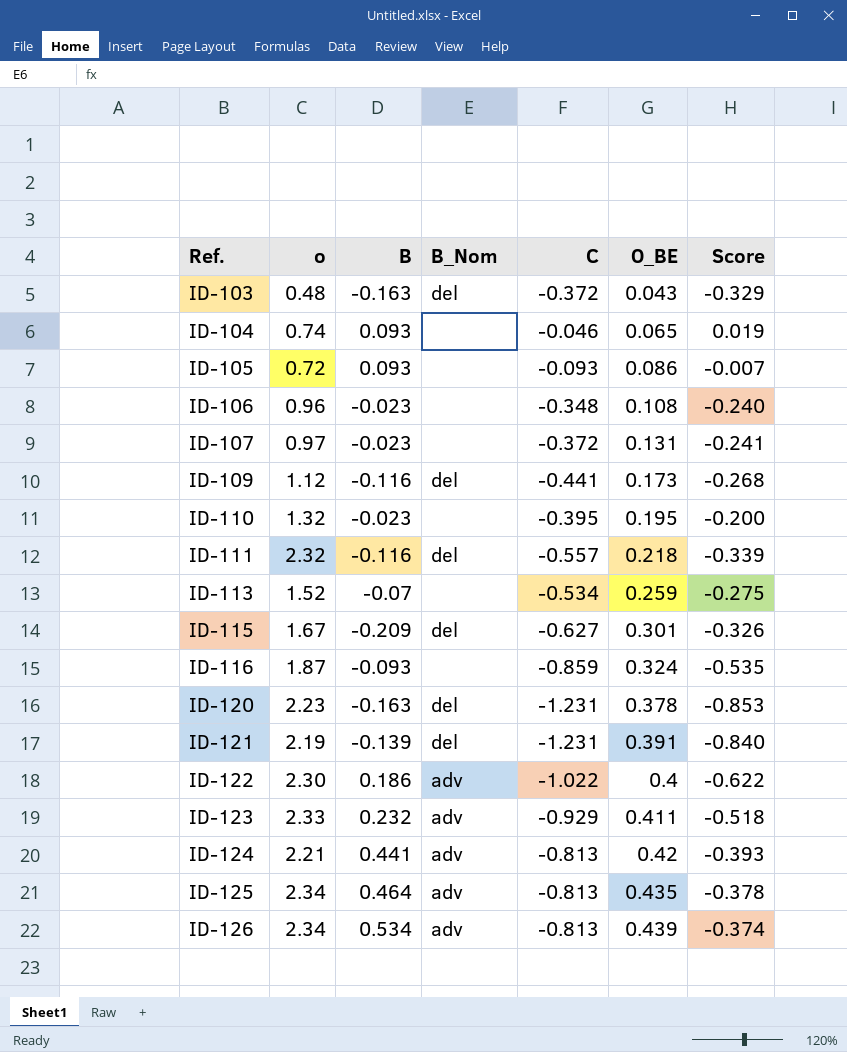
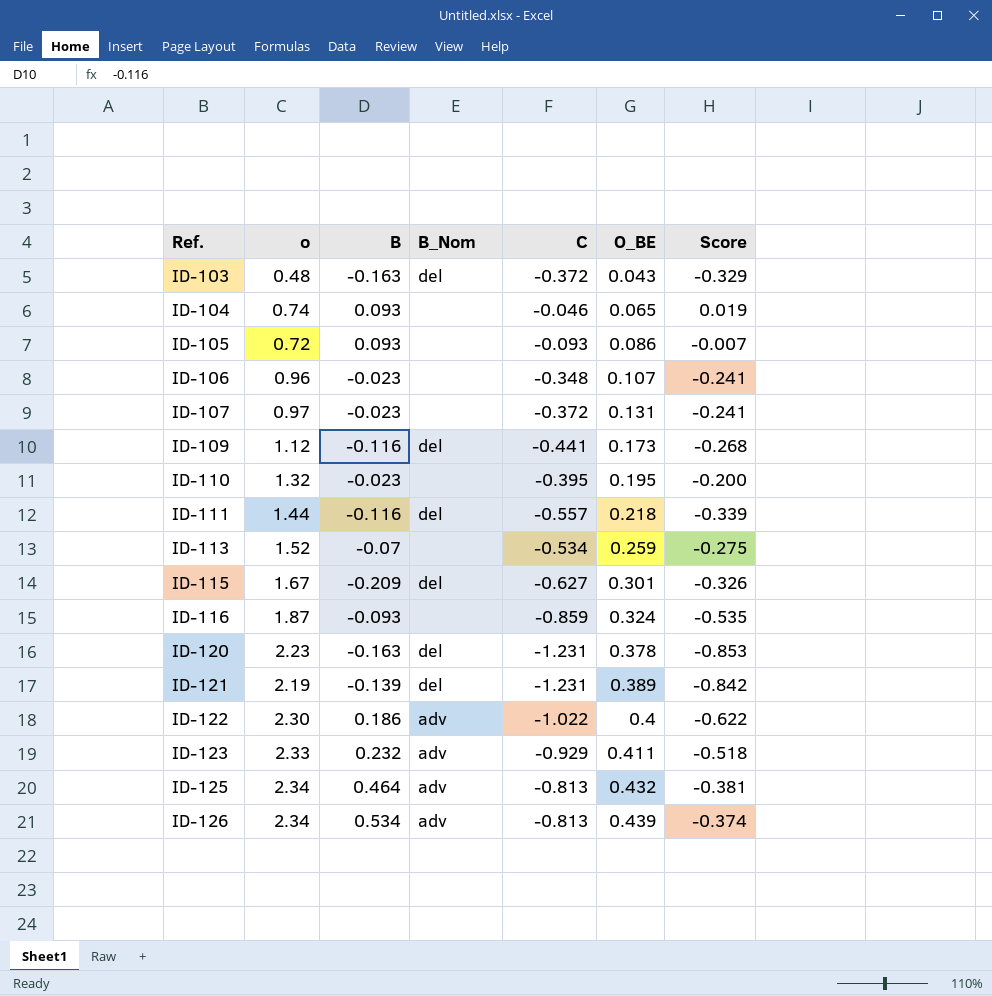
row ID-124: 2.21 | 0.441 | adv | -0.813 | 0.42 | -0.393 -> none
ID-106 | O_BE: 0.108 -> 0.107
ID-106 | Score: -0.240 -> -0.241
ID-111 | o: 2.32 -> 1.44
ID-121 | O_BE: 0.391 -> 0.389
ID-121 | Score: -0.840 -> -0.842
ID-125 | O_BE: 0.435 -> 0.432
ID-125 | Score: -0.378 -> -0.381

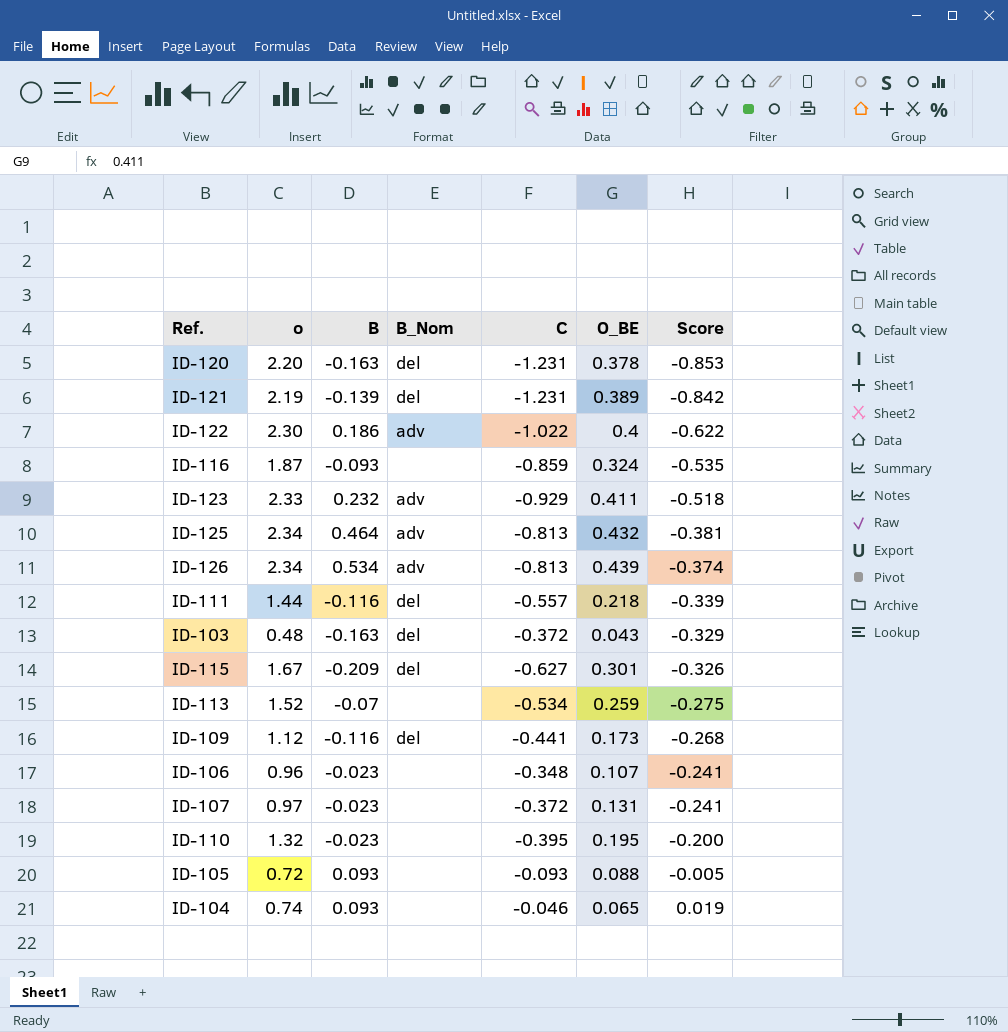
row order: Ref. ascending -> Score ascending
ID-120 | o: 2.23 -> 2.20
ID-105 | O_BE: 0.086 -> 0.088
ID-105 | Score: -0.007 -> -0.005

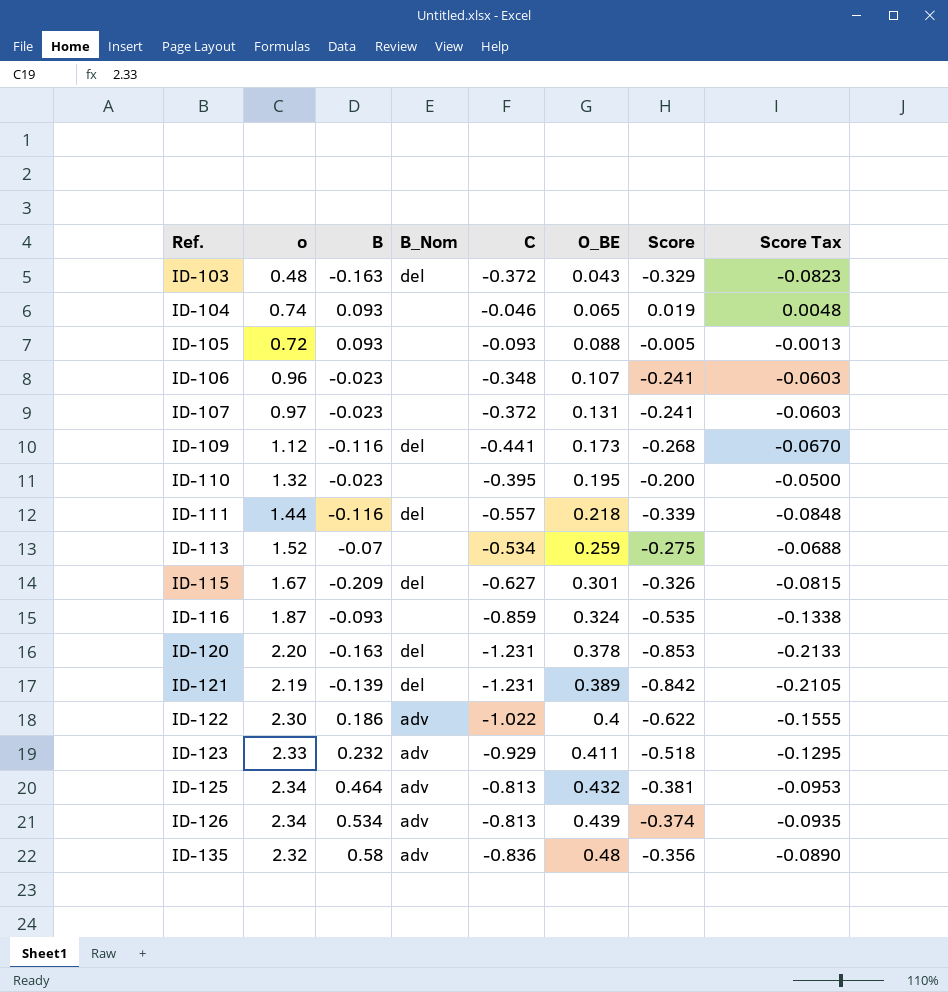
row order: Score ascending -> Ref. ascending
column Score Tax | formula: none -> [Score] * 0.25
row ID-135: none -> 2.32 | 0.58 | adv | -0.836 | 0.48 | -0.356 | -0.0890

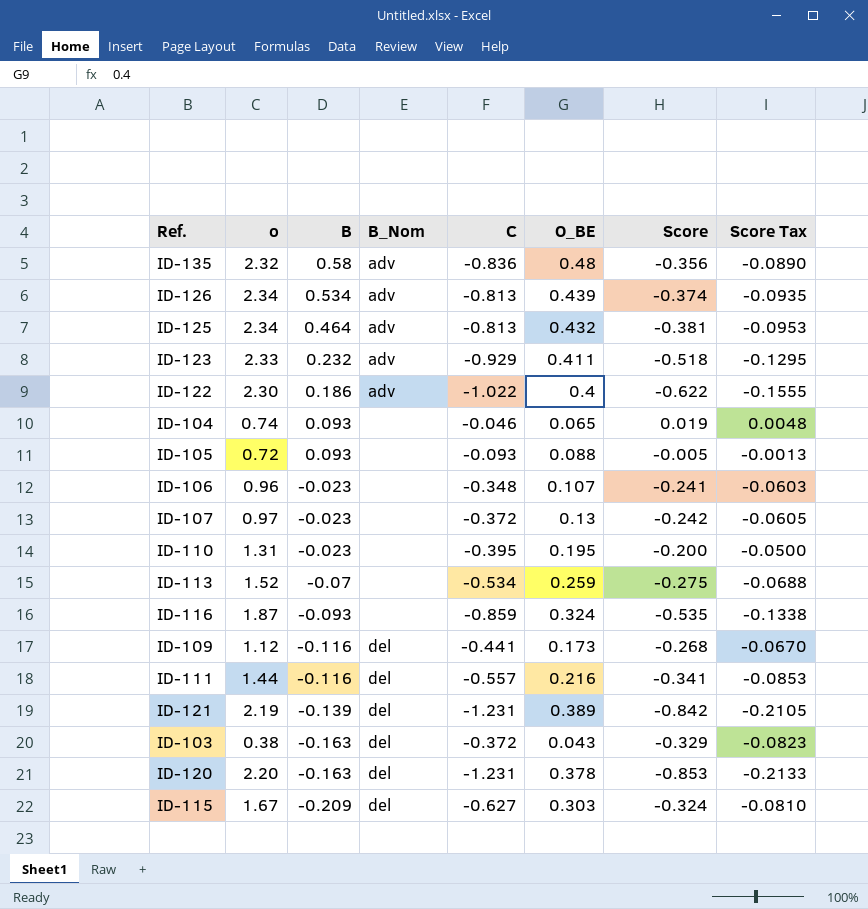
row order: Ref. ascending -> B descending
ID-107 | O_BE: 0.131 -> 0.13
ID-107 | Score: -0.241 -> -0.242
ID-107 | Score Tax: -0.0603 -> -0.0605
ID-110 | o: 1.32 -> 1.31
ID-111 | O_BE: 0.218 -> 0.216
ID-111 | Score: -0.339 -> -0.341
ID-111 | Score Tax: -0.0848 -> -0.0853
ID-103 | o: 0.48 -> 0.38
ID-115 | O_BE: 0.301 -> 0.303
ID-115 | Score: -0.326 -> -0.324
ID-115 | Score Tax: -0.0815 -> -0.0810

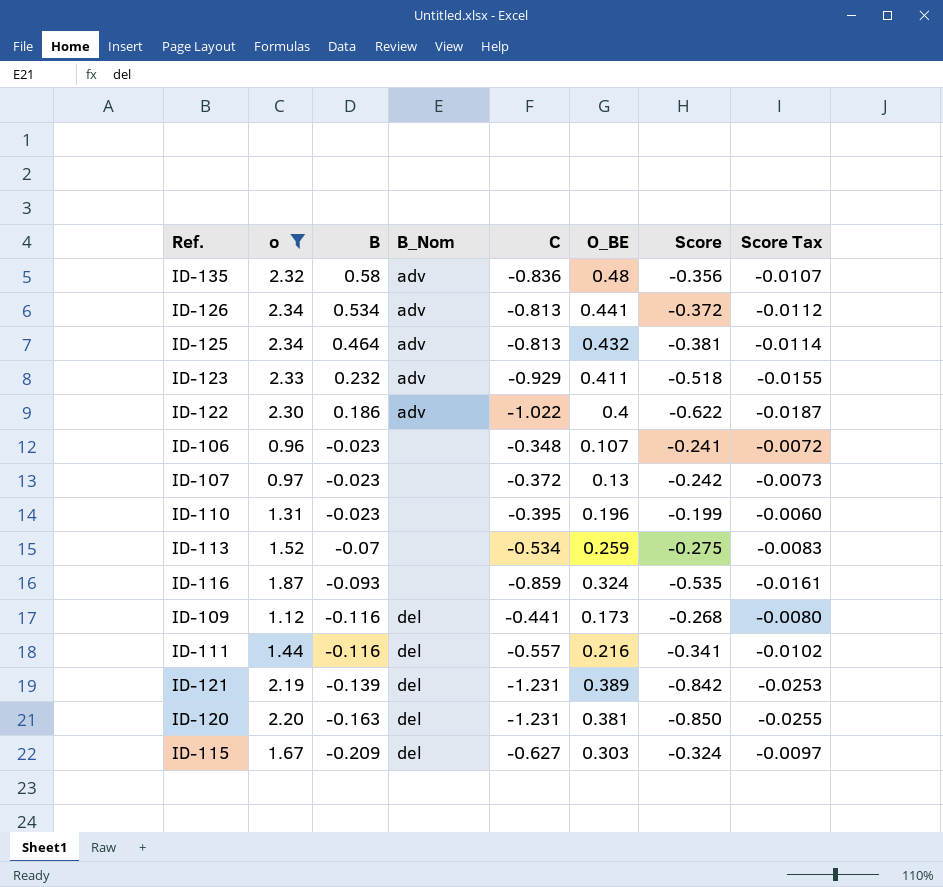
filter: none -> o >= 0.96
column Score Tax | formula: [Score] * 0.25 -> [Score] * 0.03
ID-126 | O_BE: 0.439 -> 0.441
ID-126 | Score: -0.374 -> -0.372
ID-110 | O_BE: 0.195 -> 0.196
ID-110 | Score: -0.200 -> -0.199
ID-120 | O_BE: 0.378 -> 0.381
ID-120 | Score: -0.853 -> -0.850

